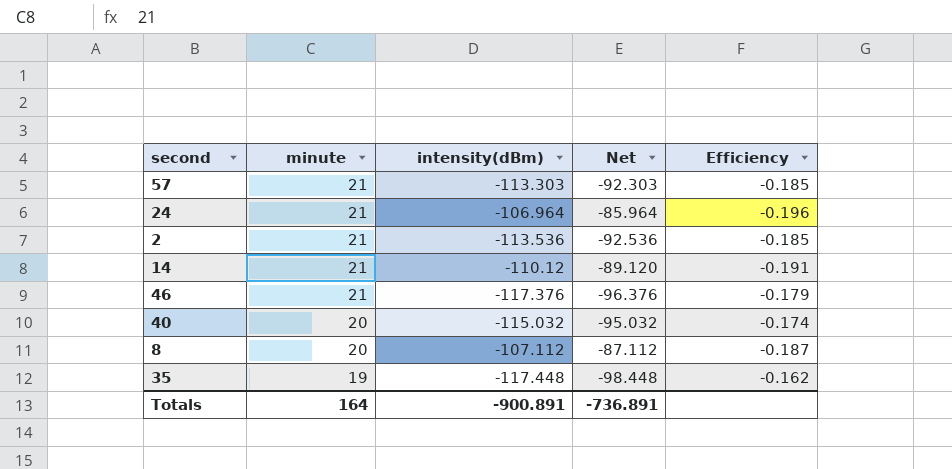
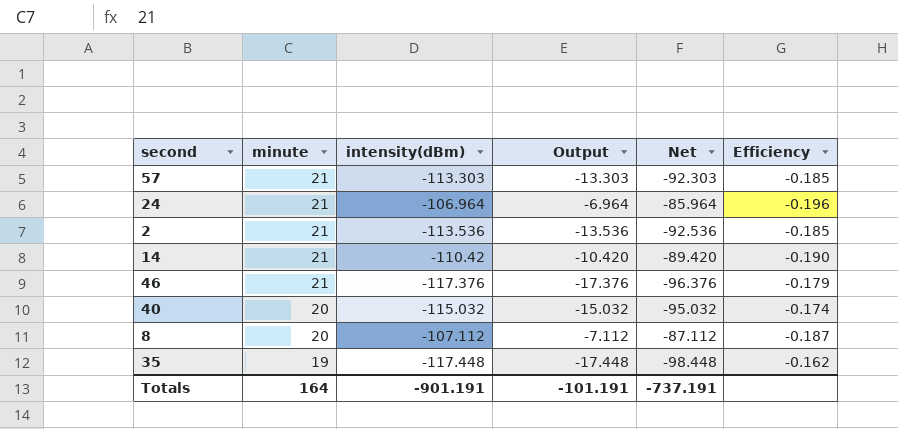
column Output | formula: none -> [intensity(dBm)] + 100
14 | intensity(dBm): -110.12 -> -110.42
14 | Net: -89.120 -> -89.420
14 | Efficiency: -0.191 -> -0.190
Totals | intensity(dBm): -900.891 -> -901.191
Totals | Net: -736.891 -> -737.191

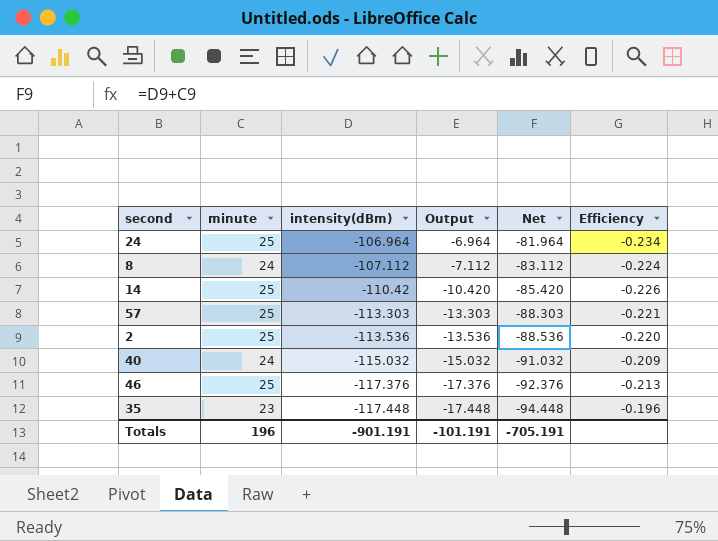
row order: minute descending -> intensity(dBm) descending
24 | minute: 21 -> 25
24 | Net: -85.964 -> -81.964
24 | Efficiency: -0.196 -> -0.234
8 | minute: 20 -> 24
8 | Net: -87.112 -> -83.112
8 | Efficiency: -0.187 -> -0.224
14 | minute: 21 -> 25
14 | Net: -89.420 -> -85.420
14 | Efficiency: -0.190 -> -0.226
57 | minute: 21 -> 25
57 | Net: -92.303 -> -88.303
57 | Efficiency: -0.185 -> -0.221
2 | minute: 21 -> 25
2 | Net: -92.536 -> -88.536
2 | Efficiency: -0.185 -> -0.220
40 | minute: 20 -> 24
40 | Net: -95.032 -> -91.032
40 | Efficiency: -0.174 -> -0.209
46 | minute: 21 -> 25
46 | Net: -96.376 -> -92.376
46 | Efficiency: -0.179 -> -0.213
35 | minute: 19 -> 23
35 | Net: -98.448 -> -94.448
35 | Efficiency: -0.162 -> -0.196
Totals | minute: 164 -> 196
Totals | Net: -737.191 -> -705.191

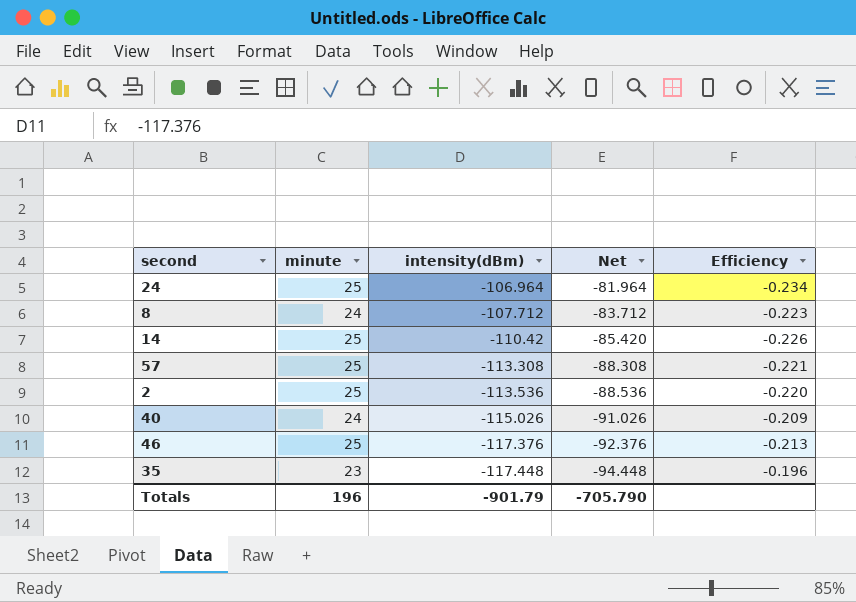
column Output | formula: [intensity(dBm)] + 100 -> none
8 | intensity(dBm): -107.112 -> -107.712
8 | Net: -83.112 -> -83.712
8 | Efficiency: -0.224 -> -0.223
57 | intensity(dBm): -113.303 -> -113.308
57 | Net: -88.303 -> -88.308
40 | intensity(dBm): -115.032 -> -115.026
40 | Net: -91.032 -> -91.026
Totals | intensity(dBm): -901.191 -> -901.79
Totals | Net: -705.191 -> -705.790

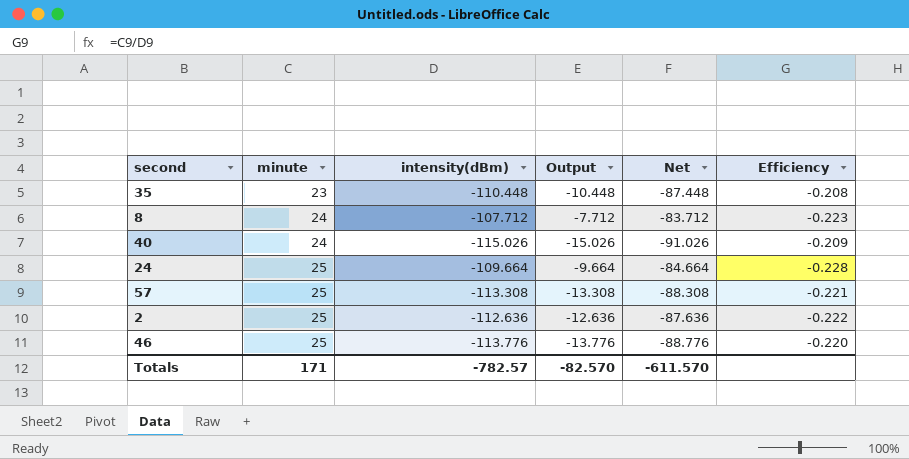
row order: intensity(dBm) descending -> minute ascending
column Output | formula: none -> [intensity(dBm)] + 100
row 14: 25 | -110.42 | -85.420 | -0.226 -> none
35 | intensity(dBm): -117.448 -> -110.448
35 | Net: -94.448 -> -87.448
35 | Efficiency: -0.196 -> -0.208
24 | intensity(dBm): -106.964 -> -109.664
24 | Net: -81.964 -> -84.664
24 | Efficiency: -0.234 -> -0.228
2 | intensity(dBm): -113.536 -> -112.636
2 | Net: -88.536 -> -87.636
2 | Efficiency: -0.220 -> -0.222
46 | intensity(dBm): -117.376 -> -113.776
46 | Net: -92.376 -> -88.776
46 | Efficiency: -0.213 -> -0.220
Totals | minute: 196 -> 171
Totals | intensity(dBm): -901.79 -> -782.57
Totals | Net: -705.790 -> -611.570

